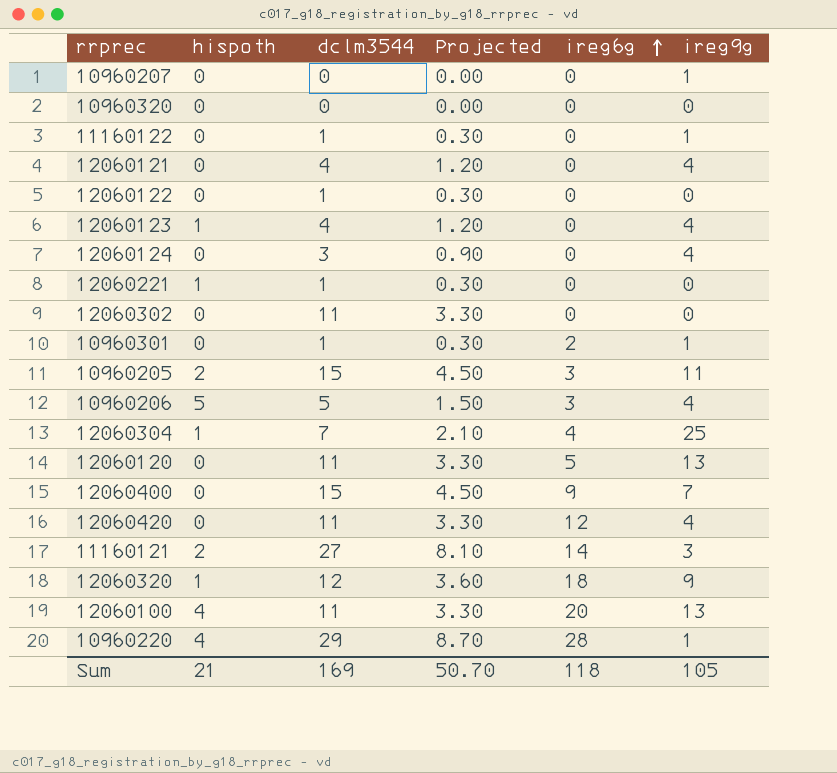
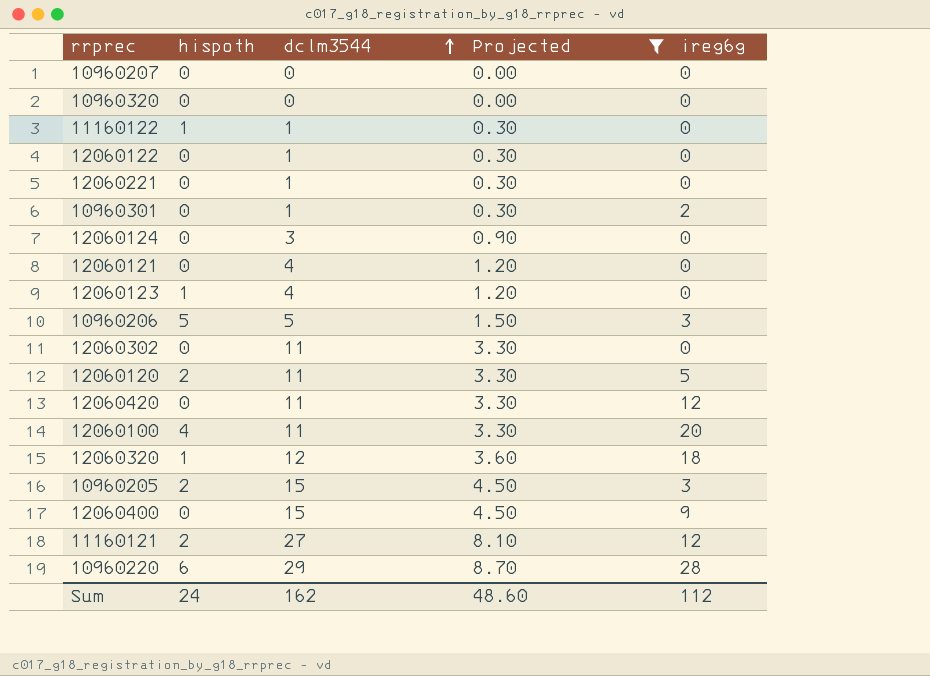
filter: none -> Projected != 2.10
row order: ireg6g ascending -> dclm3544 ascending
column ireg9g | position: 6 -> none
11160122 | hispoth: 0 -> 1
12060221 | hispoth: 1 -> 0
12060120 | hispoth: 0 -> 2
11160121 | ireg6g: 14 -> 12
10960220 | hispoth: 4 -> 6
Sum | hispoth: 21 -> 24
Sum | dclm3544: 169 -> 162
Sum | Projected: 50.70 -> 48.60
Sum | ireg6g: 118 -> 112

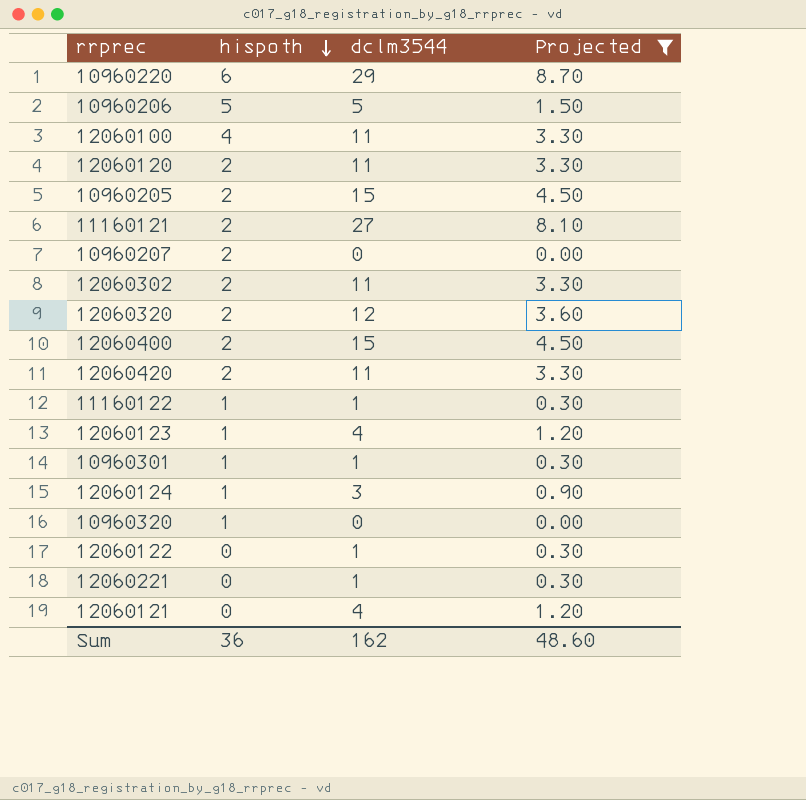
row order: dclm3544 ascending -> hispoth descending
column ireg6g | position: 5 -> none
10960207 | hispoth: 0 -> 2
12060302 | hispoth: 0 -> 2
12060320 | hispoth: 1 -> 2
12060400 | hispoth: 0 -> 2
12060420 | hispoth: 0 -> 2
10960301 | hispoth: 0 -> 1
12060124 | hispoth: 0 -> 1
10960320 | hispoth: 0 -> 1
Sum | hispoth: 24 -> 36

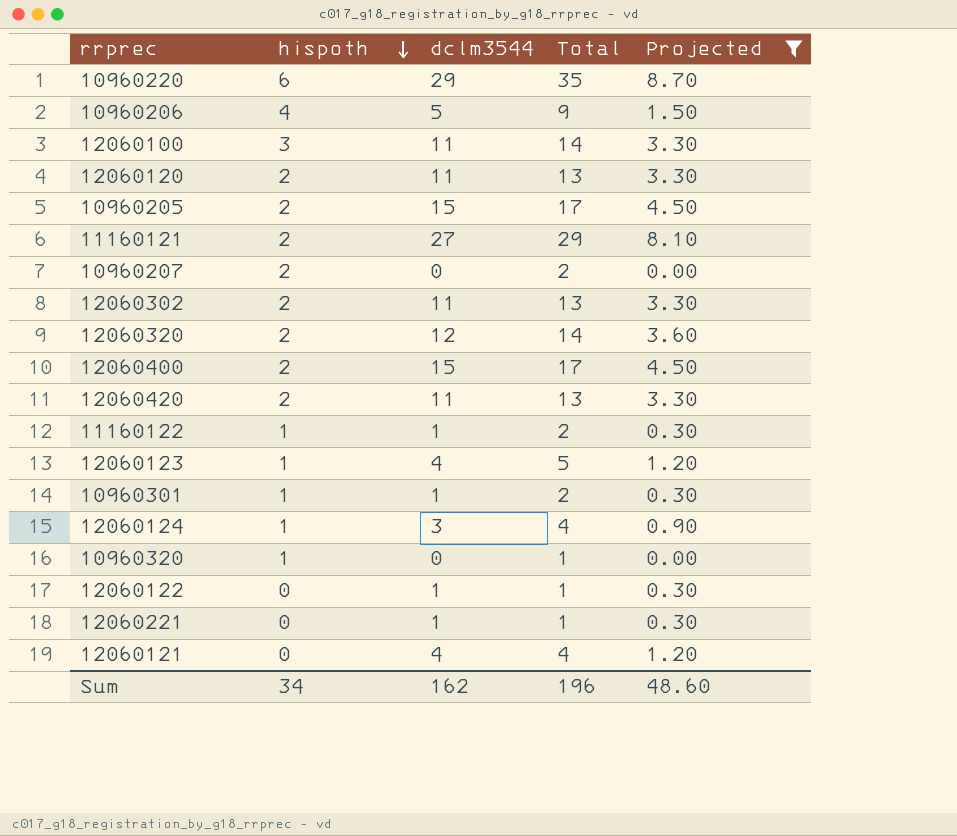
column Total | formula: none -> [hispoth] + [dclm3544]
10960206 | hispoth: 5 -> 4
12060100 | hispoth: 4 -> 3
Sum | hispoth: 36 -> 34

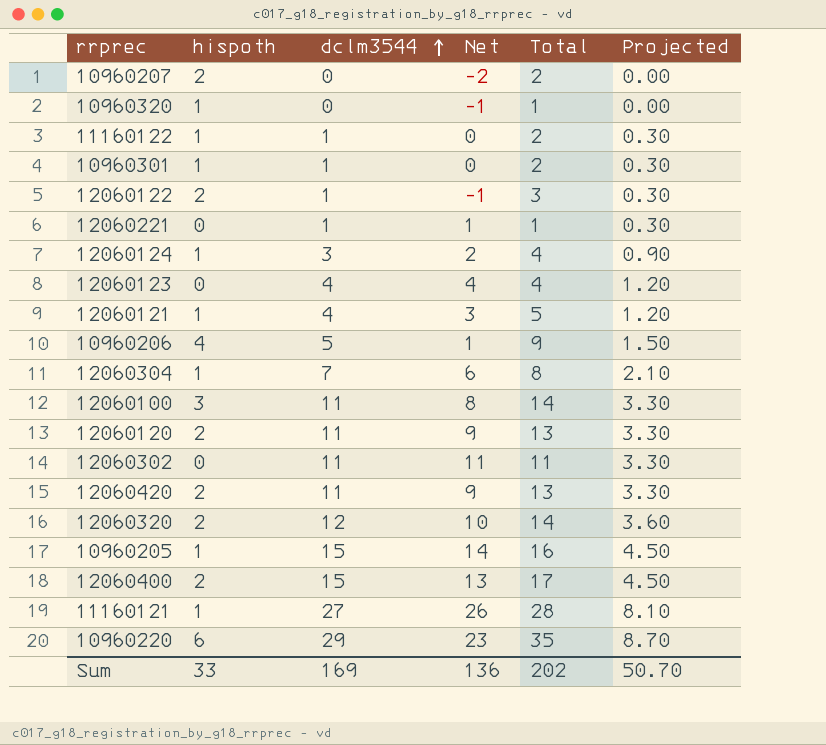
filter: Projected != 2.10 -> none
row order: hispoth descending -> dclm3544 ascending
column Net | formula: none -> [dclm3544] - [hispoth]
12060122 | hispoth: 0 -> 2
12060122 | Total: 1 -> 3
12060123 | hispoth: 1 -> 0
12060123 | Total: 5 -> 4
12060121 | hispoth: 0 -> 1
12060121 | Total: 4 -> 5
12060302 | hispoth: 2 -> 0
12060302 | Total: 13 -> 11
10960205 | hispoth: 2 -> 1
10960205 | Total: 17 -> 16
11160121 | hispoth: 2 -> 1
11160121 | Total: 29 -> 28
Sum | hispoth: 34 -> 33
Sum | dclm3544: 162 -> 169
Sum | Total: 196 -> 202
Sum | Projected: 48.60 -> 50.70

